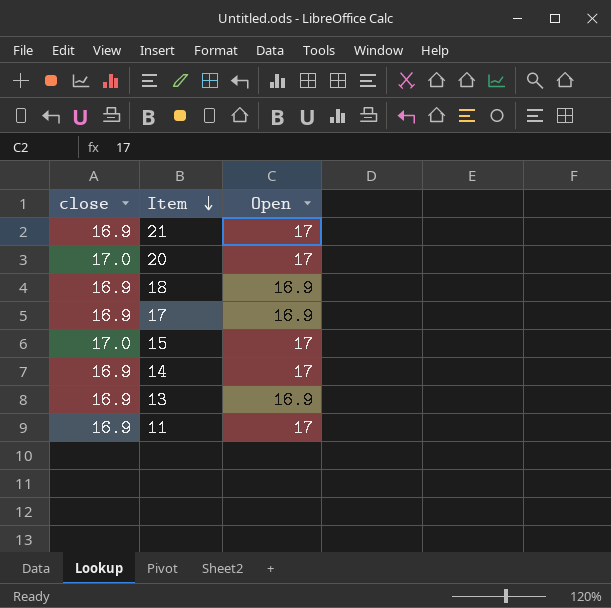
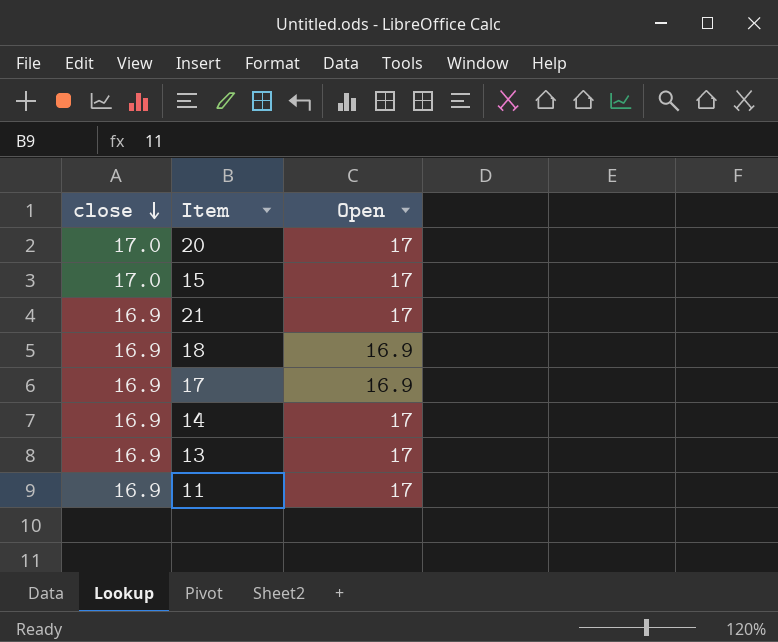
row order: Item descending -> close descending
13 | Open: 16.9 -> 17

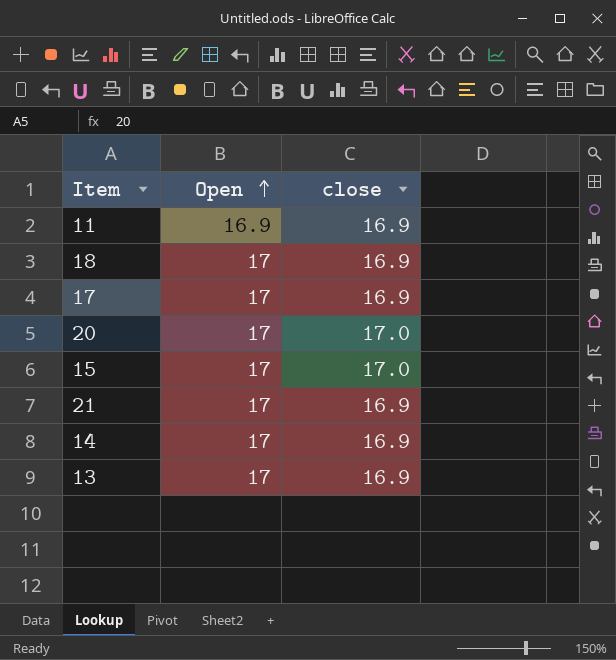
row order: close descending -> Open ascending
column close | position: 1 -> 3
11 | Open: 17 -> 16.9
18 | Open: 16.9 -> 17
17 | Open: 16.9 -> 17

